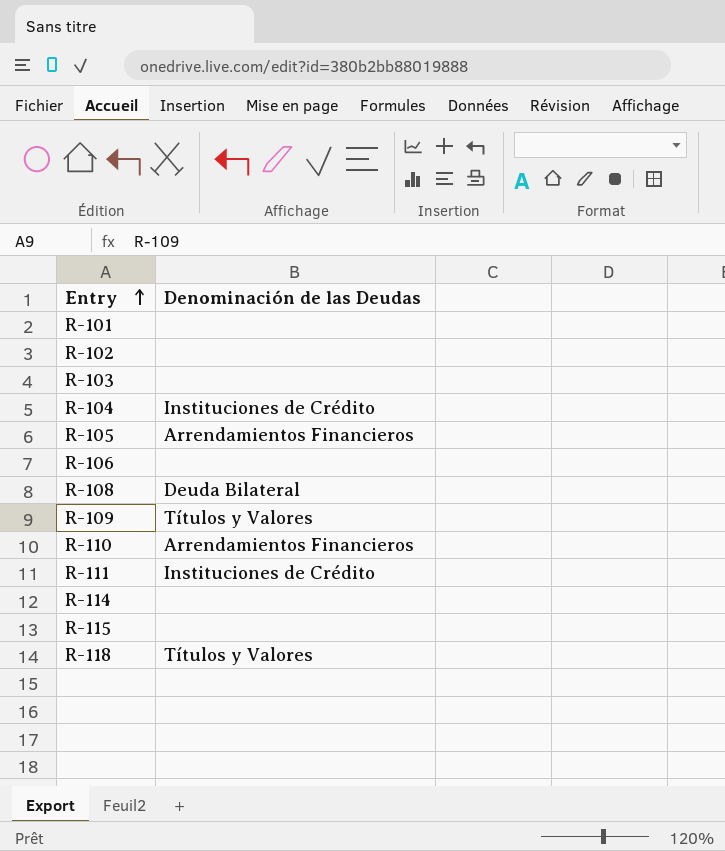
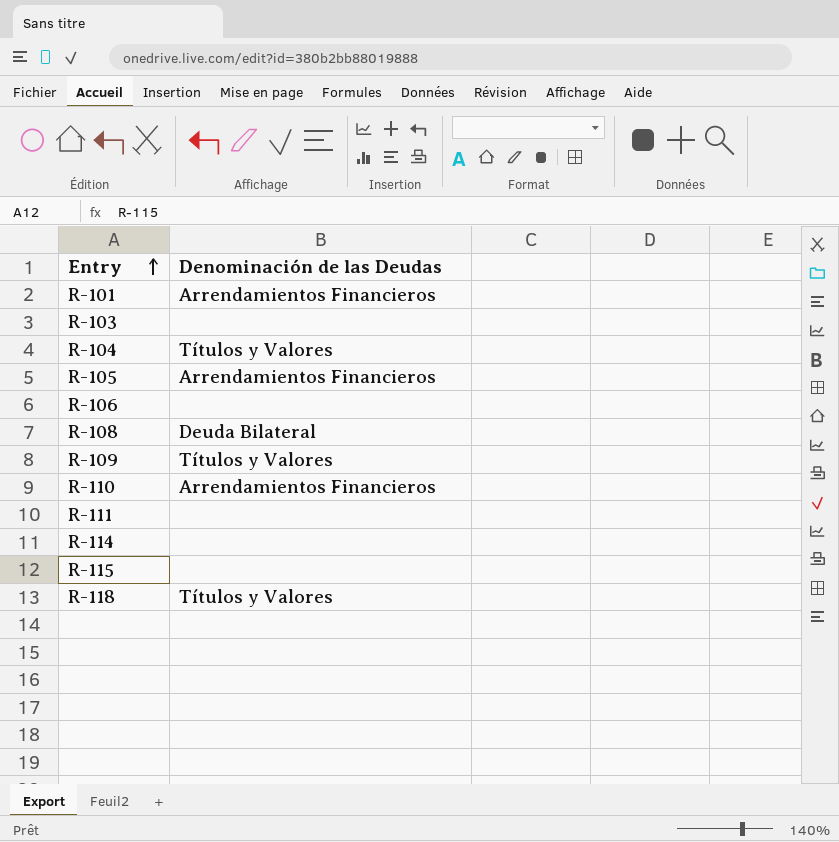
row R-102: none -> none
R-101 | Denominación de las Deudas: none -> Arrendamientos Financieros
R-104 | Denominación de las Deudas: Instituciones de Crédito -> Títulos y Valores
R-111 | Denominación de las Deudas: Instituciones de Crédito -> none

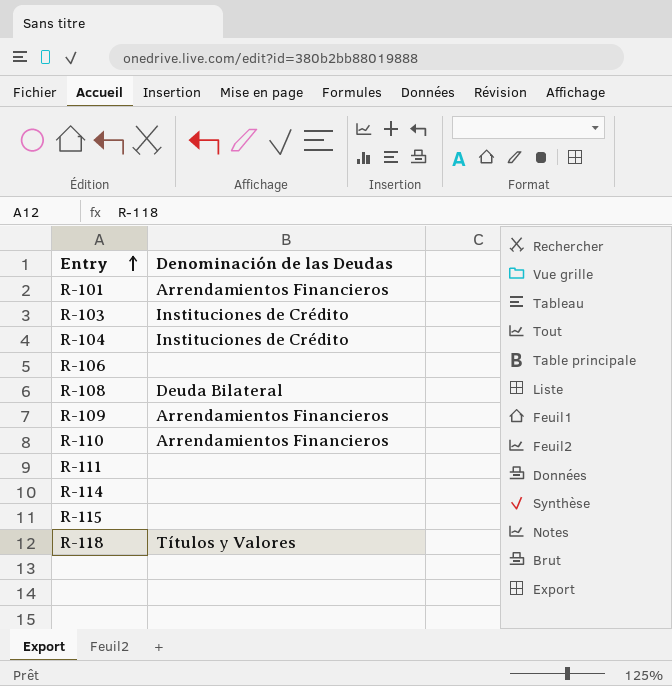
row R-105: Arrendamientos Financieros -> none
R-103 | Denominación de las Deudas: none -> Instituciones de Crédito
R-104 | Denominación de las Deudas: Títulos y Valores -> Instituciones de Crédito
R-109 | Denominación de las Deudas: Títulos y Valores -> Arrendamientos Financieros

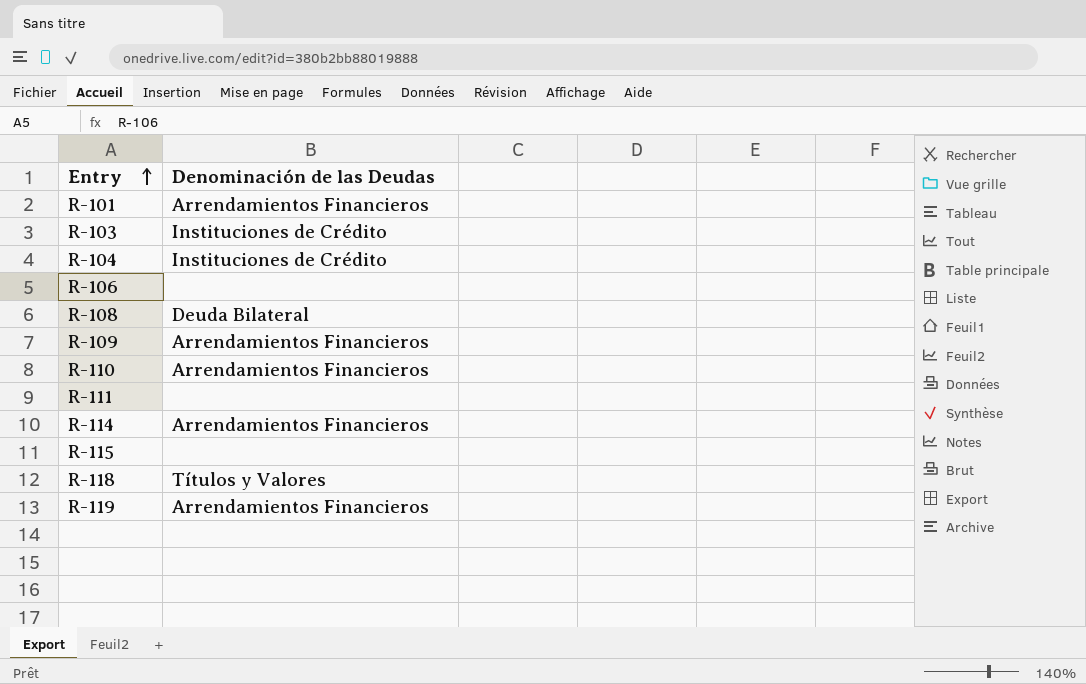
R-114 | Denominación de las Deudas: none -> Arrendamientos Financieros
row R-119: none -> Arrendamientos Financieros

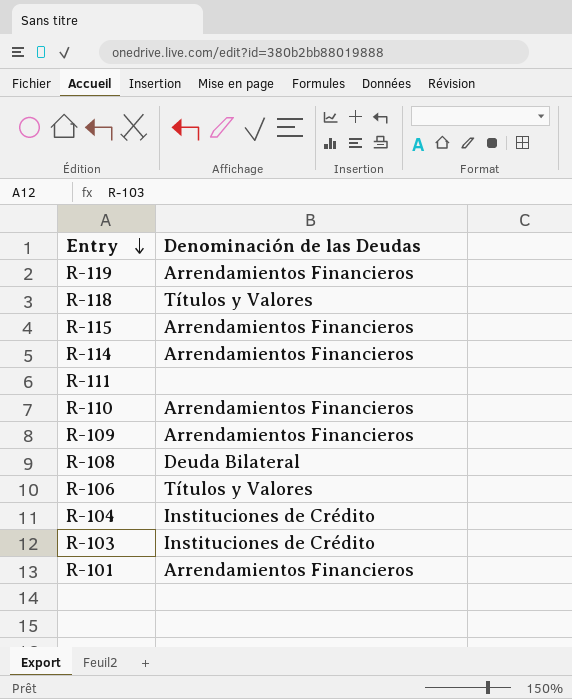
row order: Entry ascending -> Entry descending
R-115 | Denominación de las Deudas: none -> Arrendamientos Financieros
R-106 | Denominación de las Deudas: none -> Títulos y Valores

